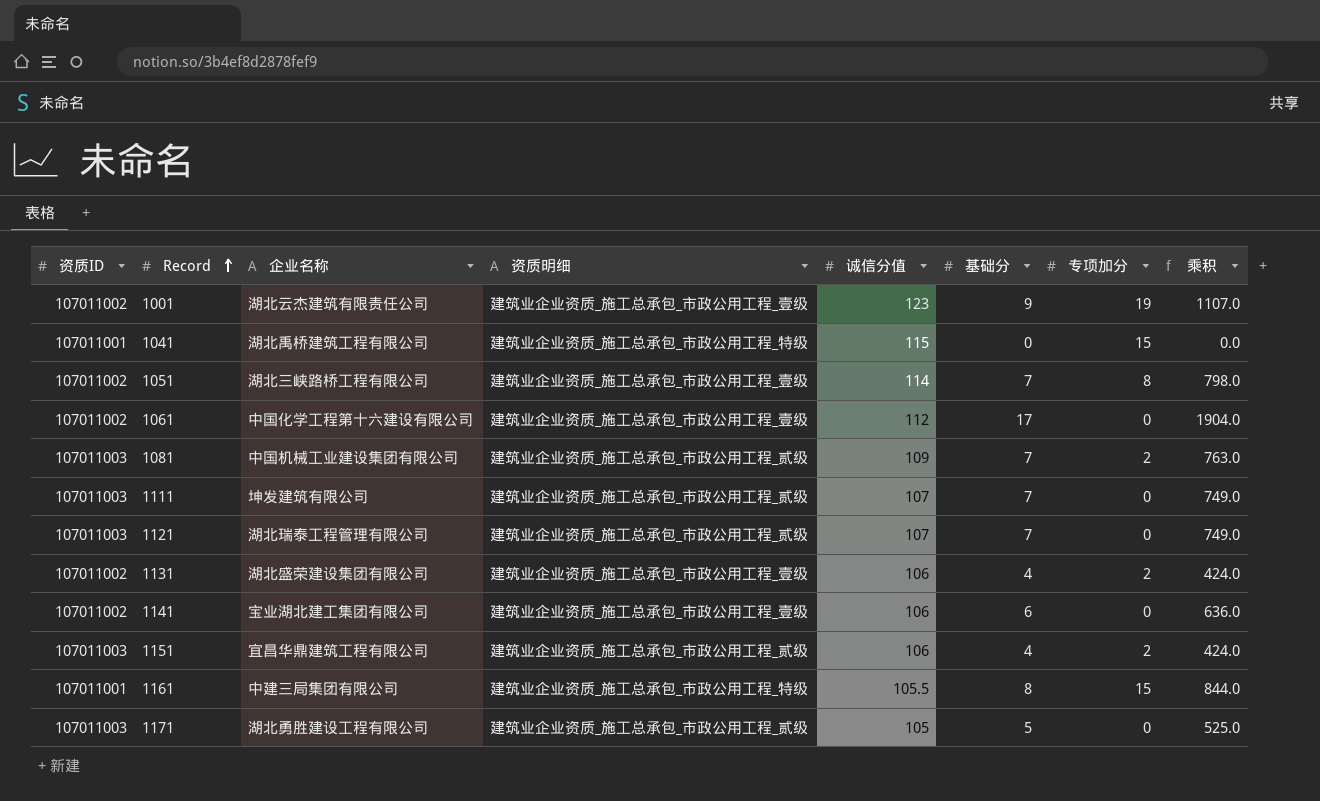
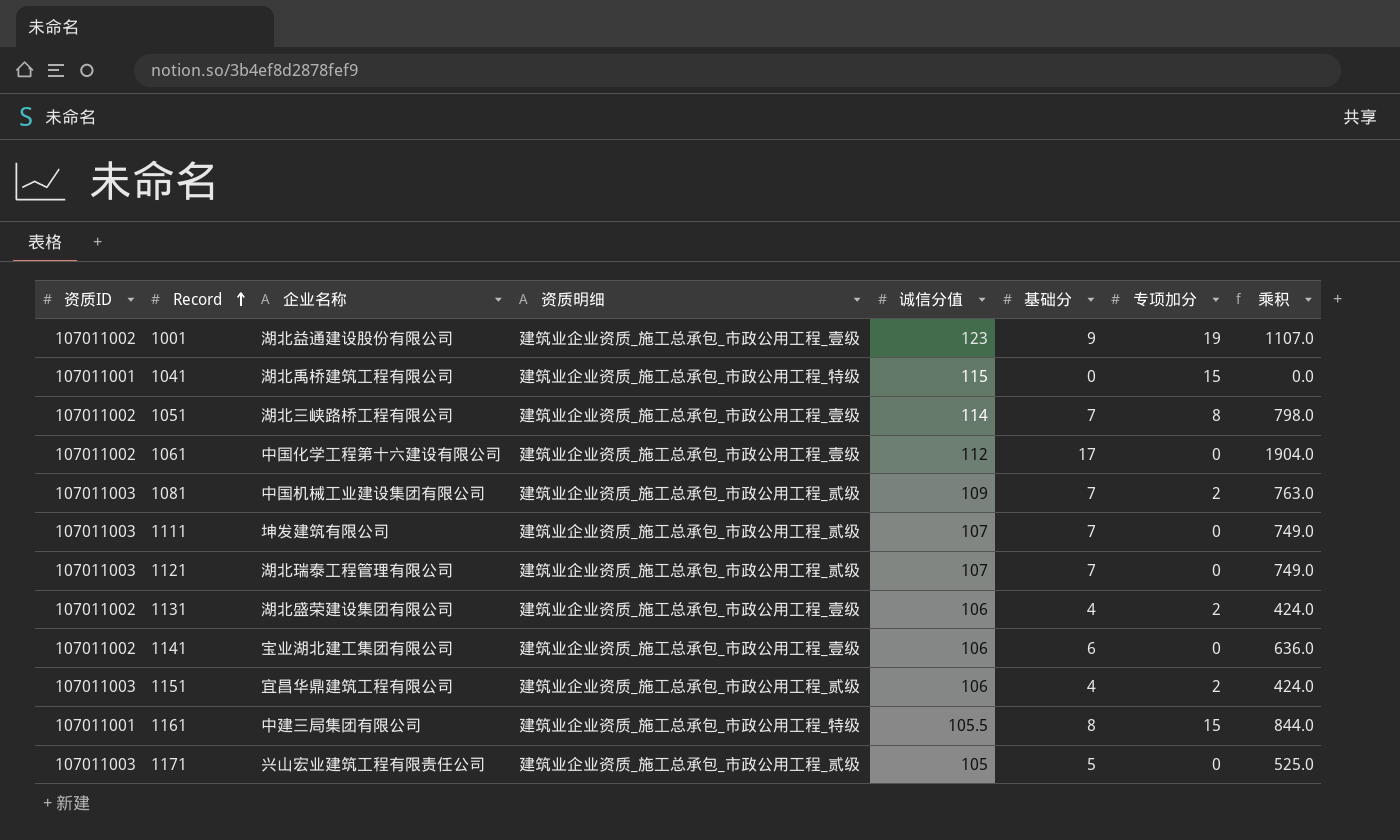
1001 | 企业名称: 湖北云杰建筑有限责任公司 -> 湖北益通建设股份有限公司
1171 | 企业名称: 湖北勇胜建设工程有限公司 -> 兴山宏业建筑工程有限责任公司

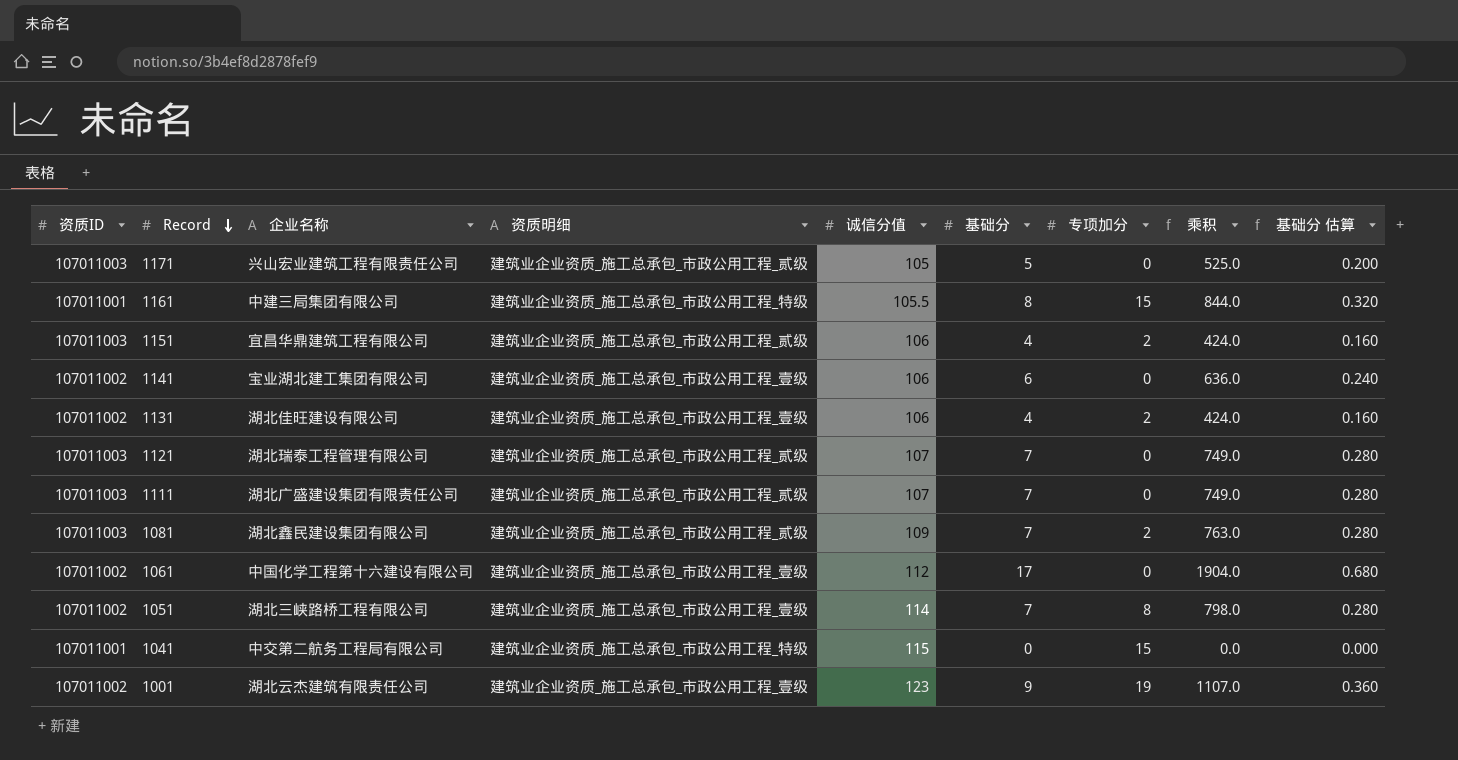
row order: Record ascending -> Record descending
column 基础分 估算 | formula: none -> [基础分] * 0.04
1131 | 企业名称: 湖北盛荣建设集团有限公司 -> 湖北佳旺建设有限公司
1111 | 企业名称: 坤发建筑有限公司 -> 湖北广盛建设集团有限责任公司
1081 | 企业名称: 中国机械工业建设集团有限公司 -> 湖北鑫民建设集团有限公司
1041 | 企业名称: 湖北禹桥建筑工程有限公司 -> 中交第二航务工程局有限公司
1001 | 企业名称: 湖北益通建设股份有限公司 -> 湖北云杰建筑有限责任公司

